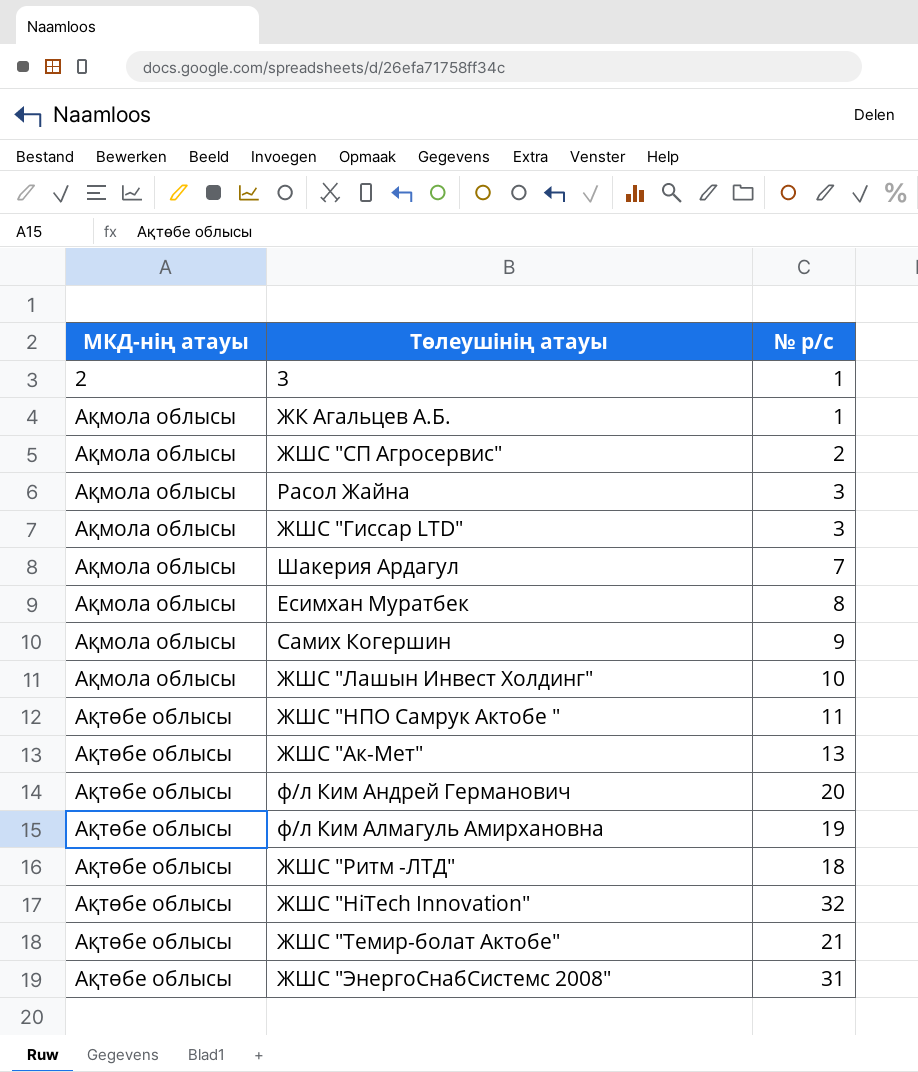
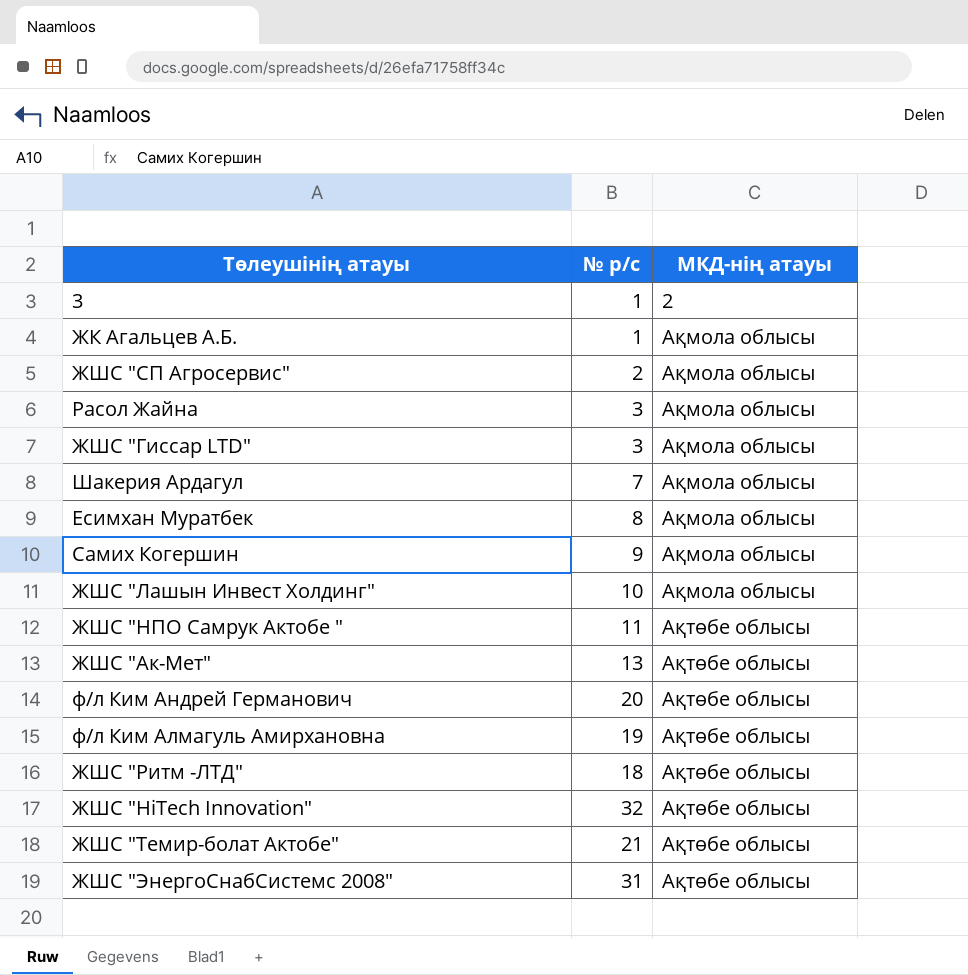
column МКД-нің атауы | position: 1 -> 3

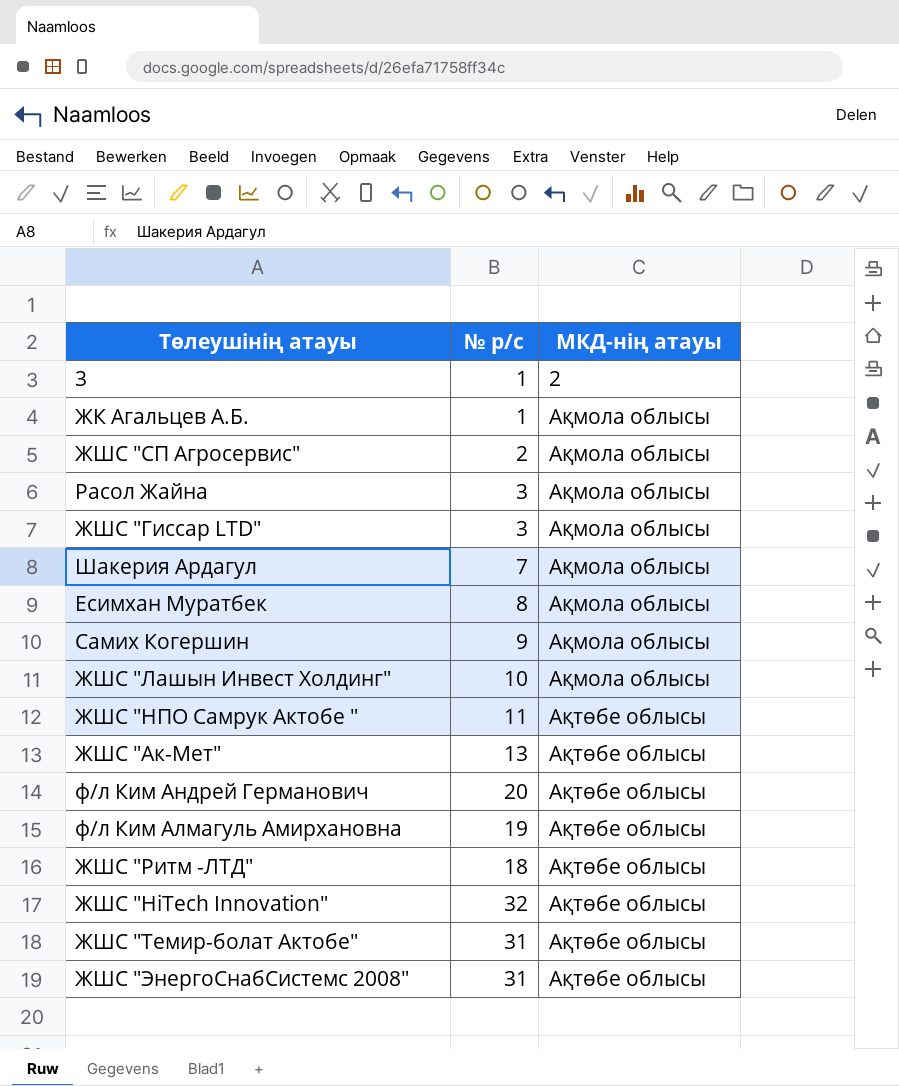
ЖШС "Темир-болат Актобе" | № р/с: 21 -> 31

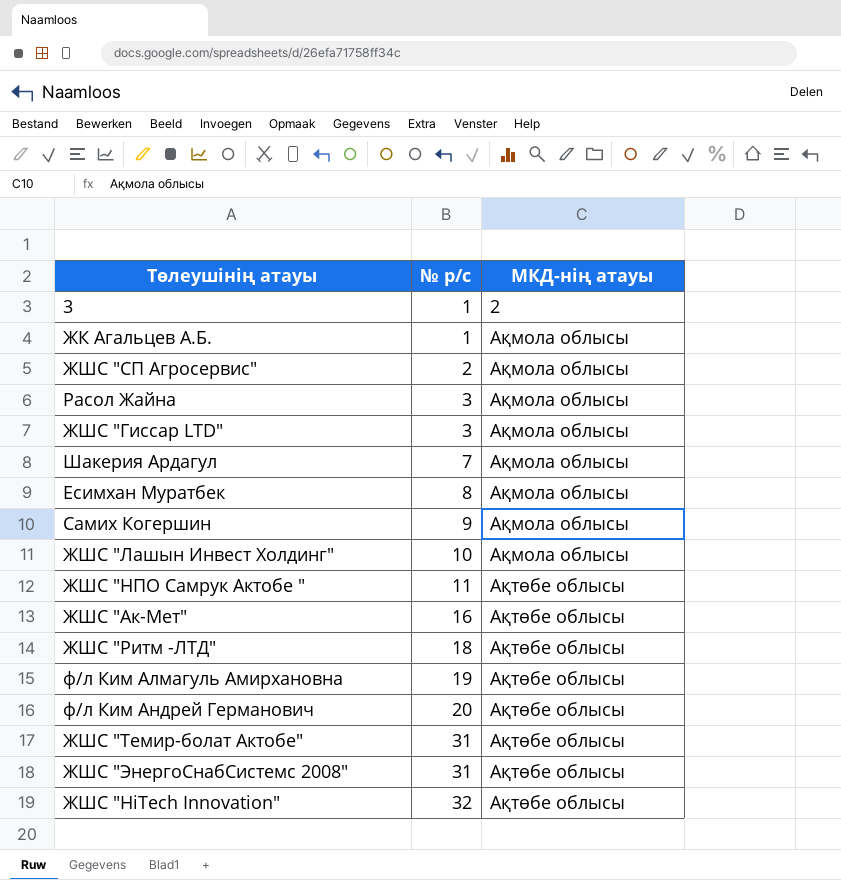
row order: МКД-нің атауы ascending -> № р/с ascending
ЖШС "Ак-Мет" | № р/с: 13 -> 16

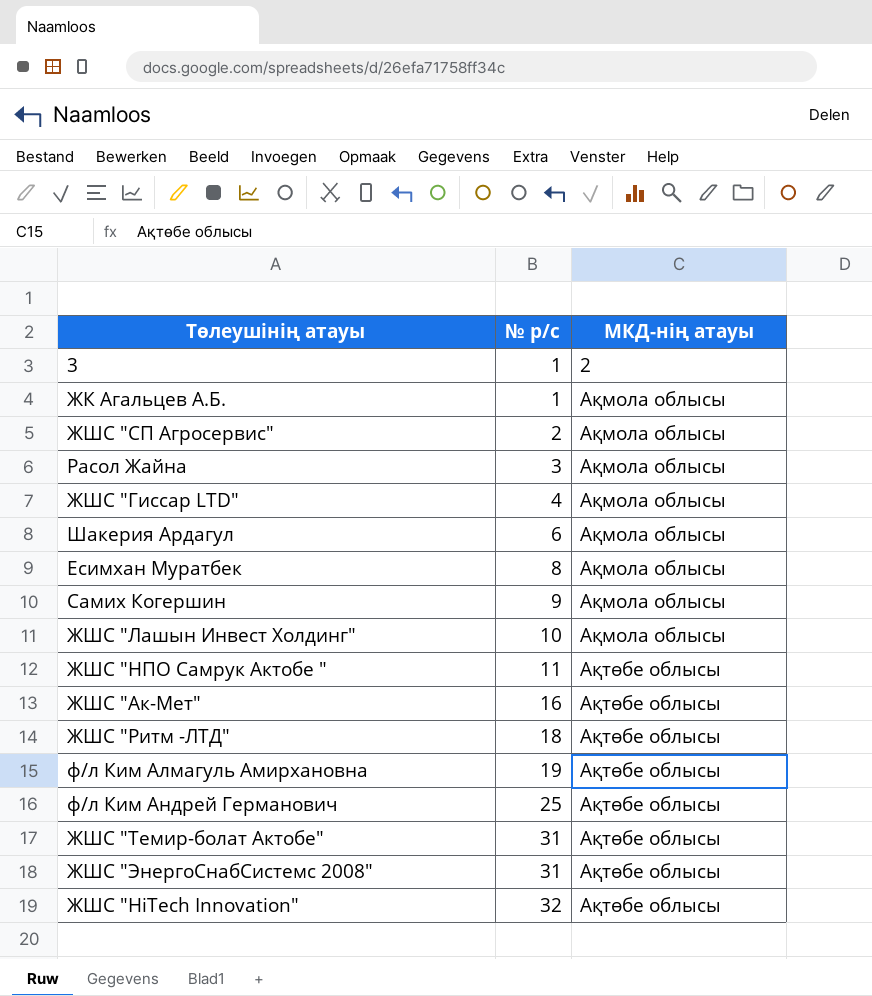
ЖШС "Гиссар LTD" | № р/с: 3 -> 4
Шакерия Ардагул | № р/с: 7 -> 6
ф/л Ким Андрей Германович | № р/с: 20 -> 25

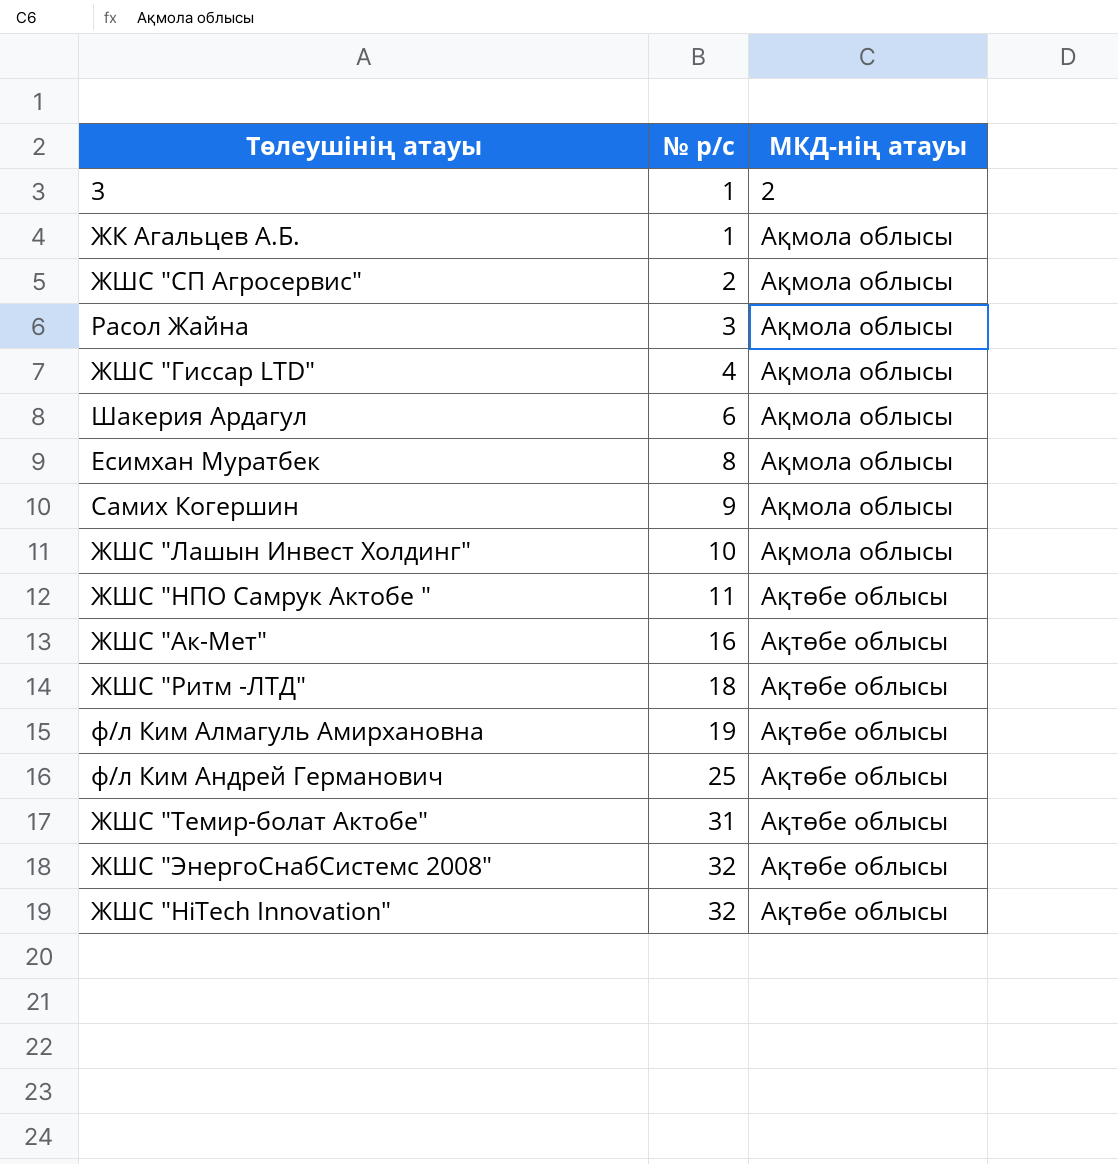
ЖШС "ЭнергоСнабСистемс 2008" | № р/с: 31 -> 32

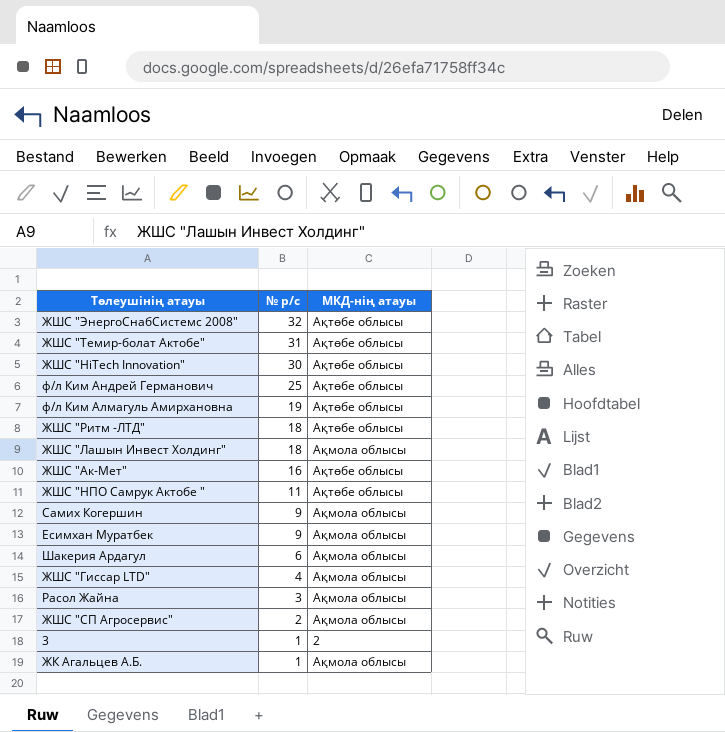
row order: № р/с ascending -> № р/с descending
ЖШС "HiTech Innovation" | № р/с: 32 -> 30
ЖШС "Лашын Инвест Холдинг" | № р/с: 10 -> 18
Есимхан Муратбек | № р/с: 8 -> 9

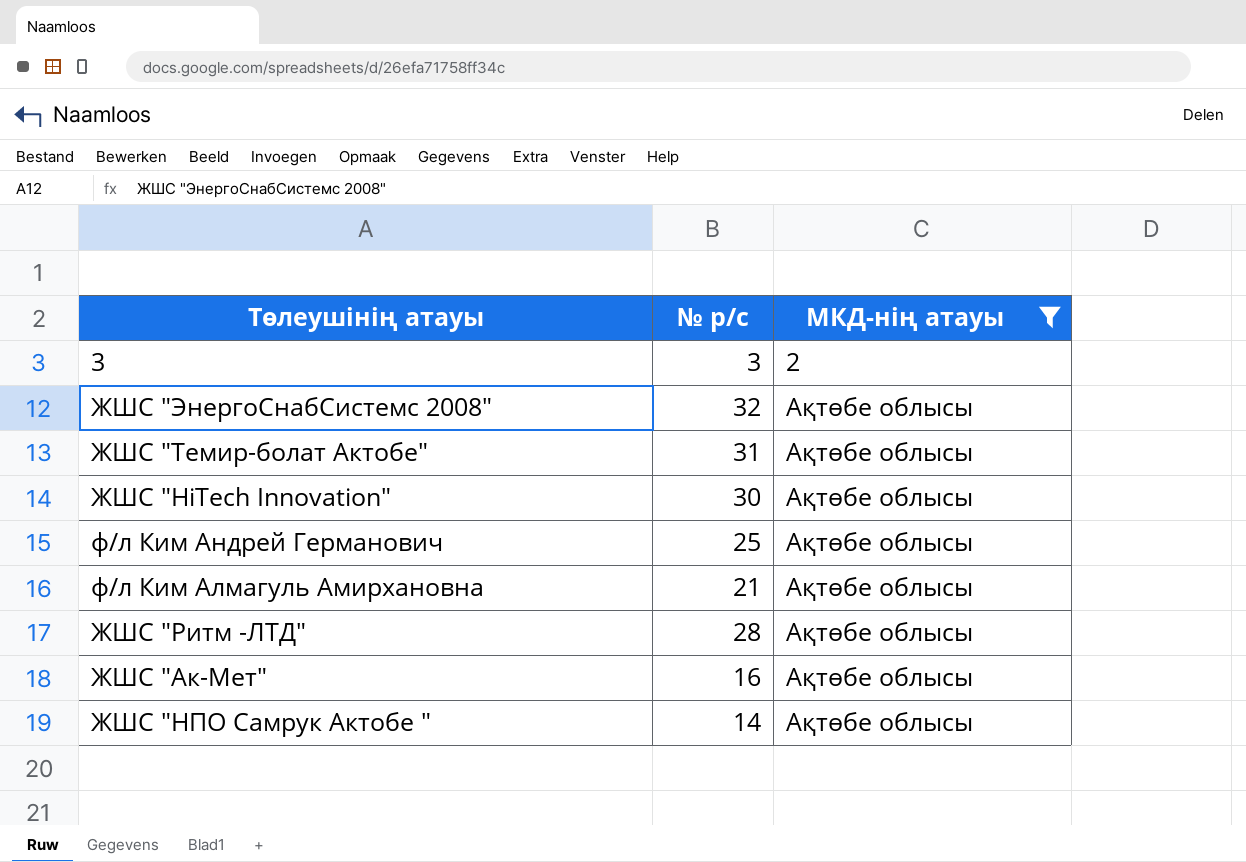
filter: none -> МКД-нің атауы != Ақмола облысы
row order: № р/с descending -> МКД-нің атауы ascending
3 | № р/с: 1 -> 3
ф/л Ким Алмагуль Амирхановна | № р/с: 19 -> 21
ЖШС "Ритм -ЛТД" | № р/с: 18 -> 28
ЖШС "НПО Самрук Актобе " | № р/с: 11 -> 14

